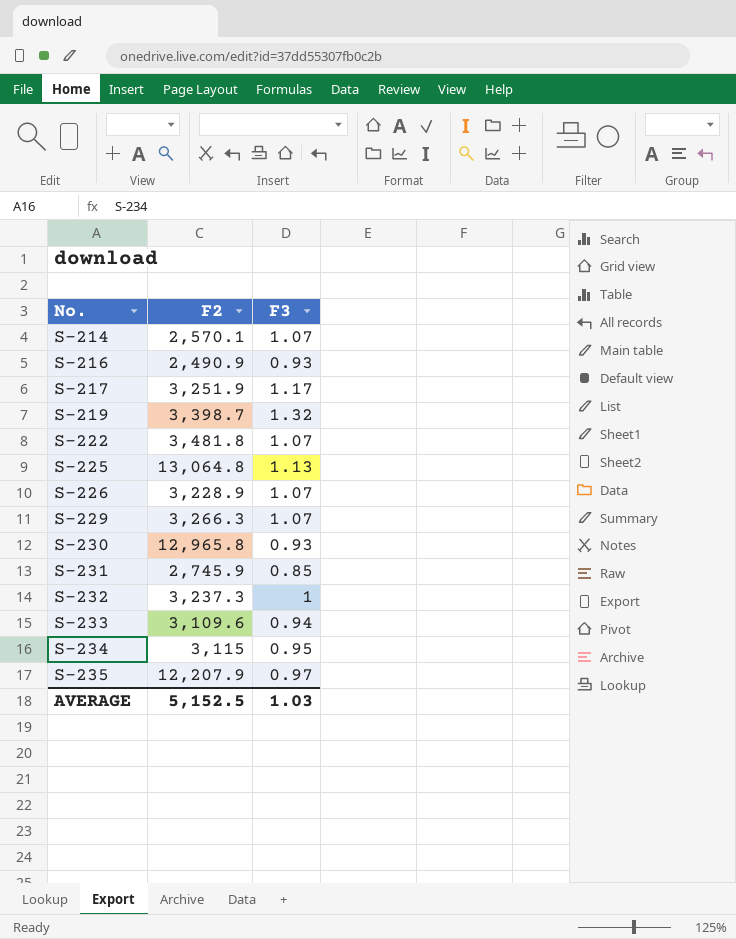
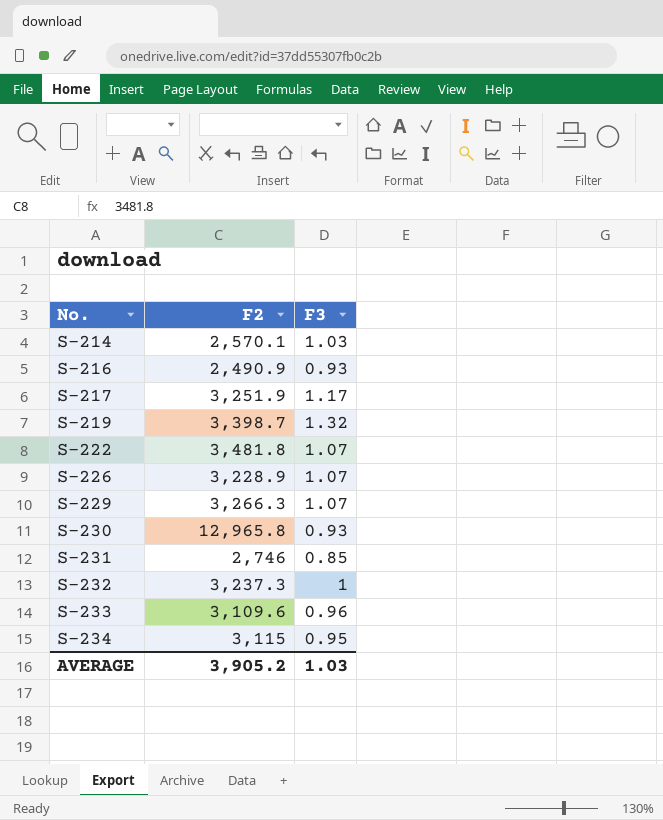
row S-225: 13,064.8 | 1.13 -> none
row S-235: 12,207.9 | 0.97 -> none
S-214 | F3: 1.07 -> 1.03
S-231 | F2: 2,745.9 -> 2,746
S-233 | F3: 0.94 -> 0.96
AVERAGE | F2: 5,152.5 -> 3,905.2

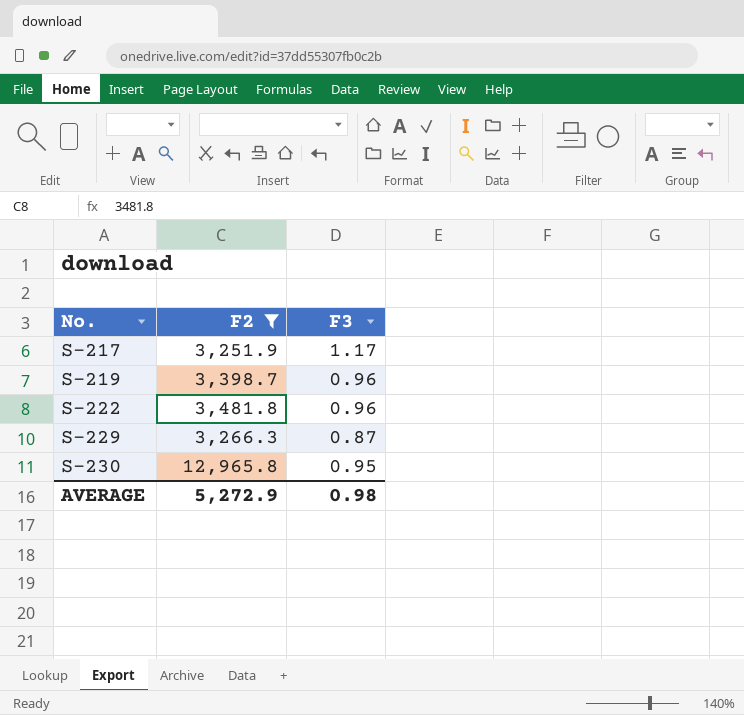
filter: none -> F2 >= 3,251.9
S-219 | F3: 1.32 -> 0.96
S-222 | F3: 1.07 -> 0.96
S-229 | F3: 1.07 -> 0.87
S-230 | F3: 0.93 -> 0.95
AVERAGE | F2: 3,905.2 -> 5,272.9
AVERAGE | F3: 1.03 -> 0.98

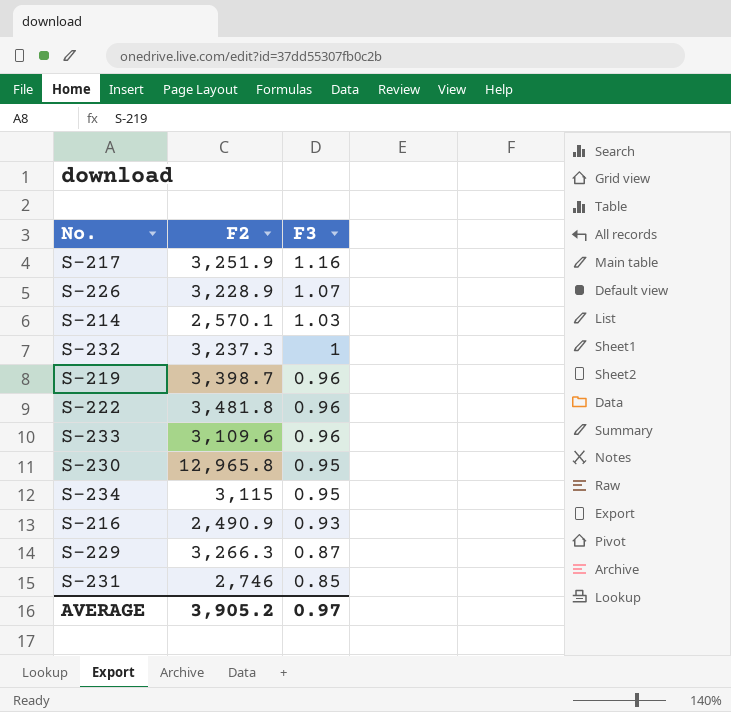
filter: F2 >= 3,251.9 -> none
row order: No. ascending -> F3 descending
S-217 | F3: 1.17 -> 1.16
AVERAGE | F2: 5,272.9 -> 3,905.2
AVERAGE | F3: 0.98 -> 0.97

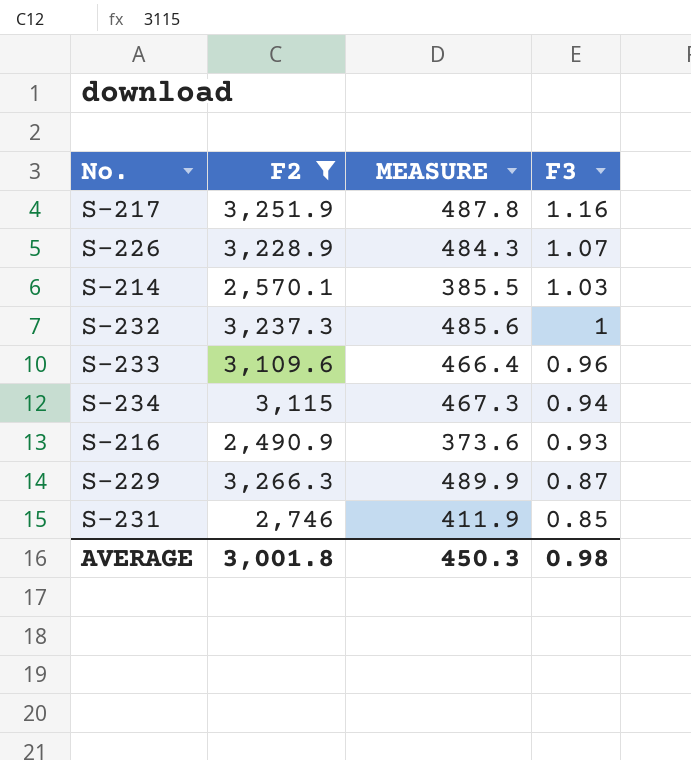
filter: none -> F2 <= 3,266.3
column MEASURE | formula: none -> [F2] * 0.15
S-234 | F3: 0.95 -> 0.94
AVERAGE | F2: 3,905.2 -> 3,001.8
AVERAGE | F3: 0.97 -> 0.98

